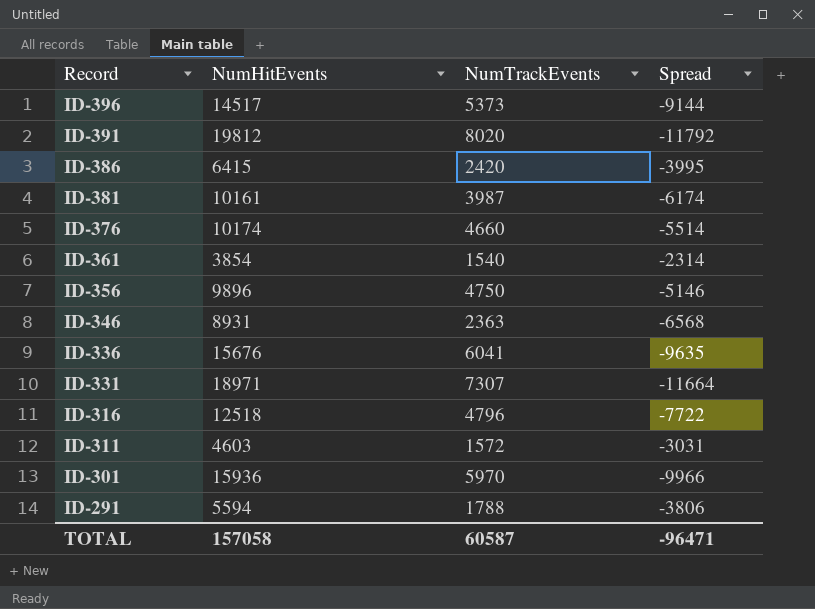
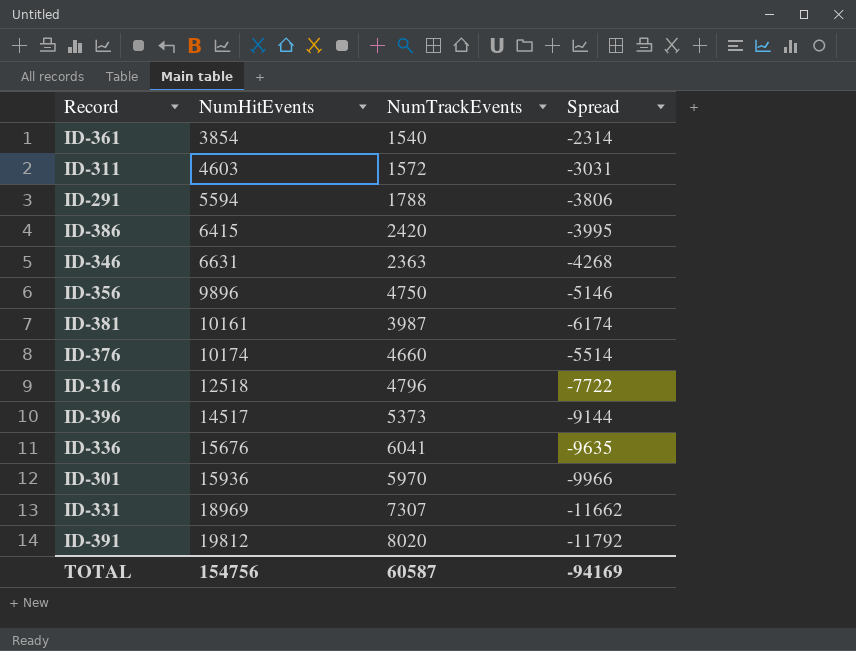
row order: Record descending -> NumHitEvents ascending
ID-346 | NumHitEvents: 8931 -> 6631
ID-346 | Spread: -6568 -> -4268
ID-331 | NumHitEvents: 18971 -> 18969
ID-331 | Spread: -11664 -> -11662
TOTAL | NumHitEvents: 157058 -> 154756
TOTAL | Spread: -96471 -> -94169

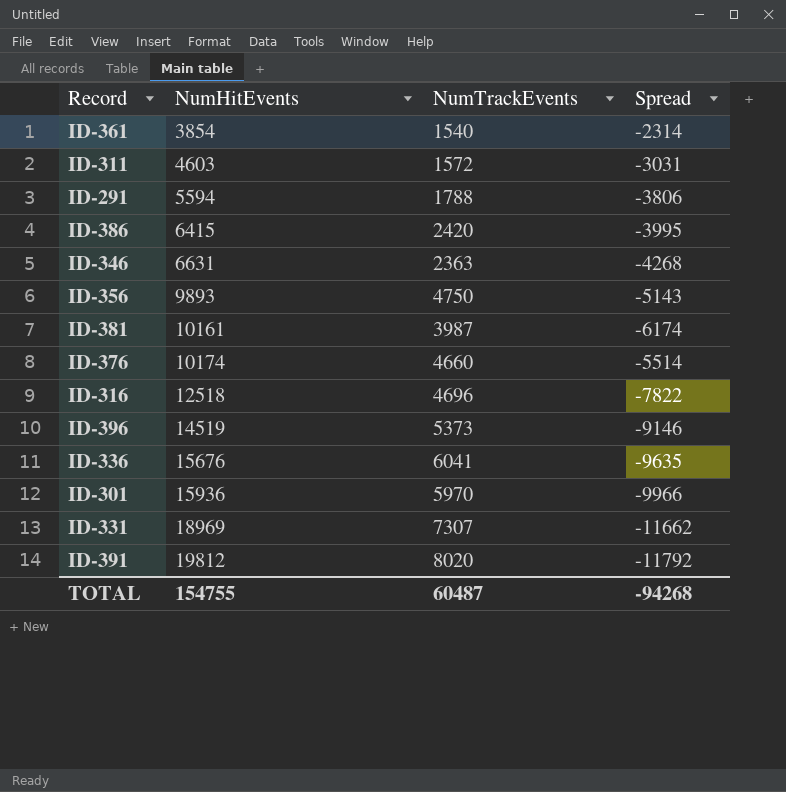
ID-356 | NumHitEvents: 9896 -> 9893
ID-356 | Spread: -5146 -> -5143
ID-316 | NumTrackEvents: 4796 -> 4696
ID-316 | Spread: -7722 -> -7822
ID-396 | NumHitEvents: 14517 -> 14519
ID-396 | Spread: -9144 -> -9146
TOTAL | NumHitEvents: 154756 -> 154755
TOTAL | NumTrackEvents: 60587 -> 60487
TOTAL | Spread: -94169 -> -94268

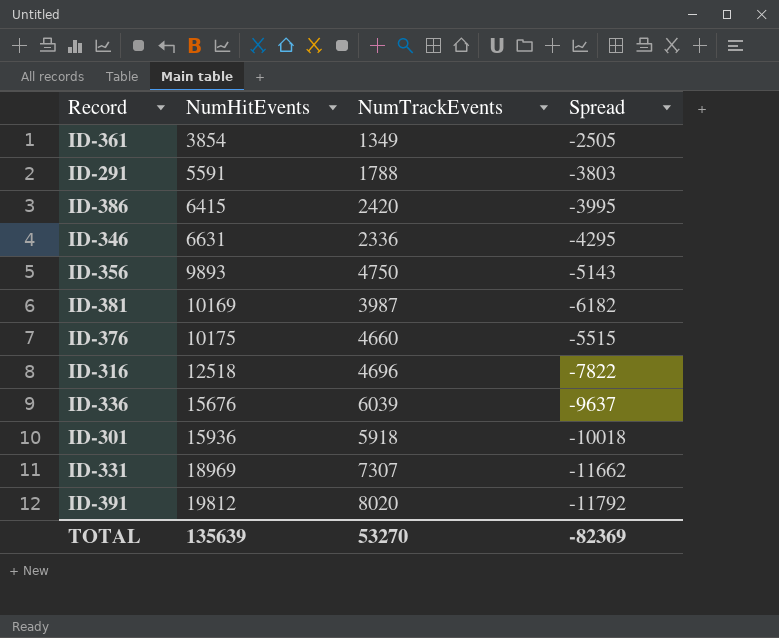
row ID-311: 4603 | 1572 | -3031 -> none
row ID-396: 14519 | 5373 | -9146 -> none
ID-361 | NumTrackEvents: 1540 -> 1349
ID-361 | Spread: -2314 -> -2505
ID-291 | NumHitEvents: 5594 -> 5591
ID-291 | Spread: -3806 -> -3803
ID-346 | NumTrackEvents: 2363 -> 2336
ID-346 | Spread: -4268 -> -4295
ID-381 | NumHitEvents: 10161 -> 10169
ID-381 | Spread: -6174 -> -6182
ID-376 | NumHitEvents: 10174 -> 10175
ID-376 | Spread: -5514 -> -5515
ID-336 | NumTrackEvents: 6041 -> 6039
ID-336 | Spread: -9635 -> -9637
ID-301 | NumTrackEvents: 5970 -> 5918
ID-301 | Spread: -9966 -> -10018
TOTAL | NumHitEvents: 154755 -> 135639
TOTAL | NumTrackEvents: 60487 -> 53270
TOTAL | Spread: -94268 -> -82369

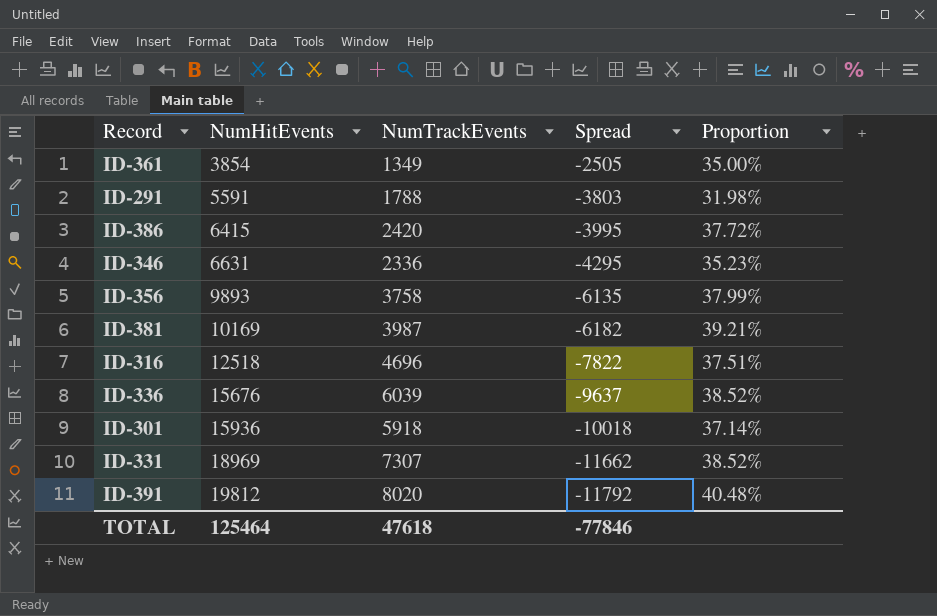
column Proportion | formula: none -> [NumTrackEvents] / [NumHitEvents]
row ID-376: 10175 | 4660 | -5515 -> none
ID-356 | NumTrackEvents: 4750 -> 3758
ID-356 | Spread: -5143 -> -6135
TOTAL | NumHitEvents: 135639 -> 125464
TOTAL | NumTrackEvents: 53270 -> 47618
TOTAL | Spread: -82369 -> -77846

